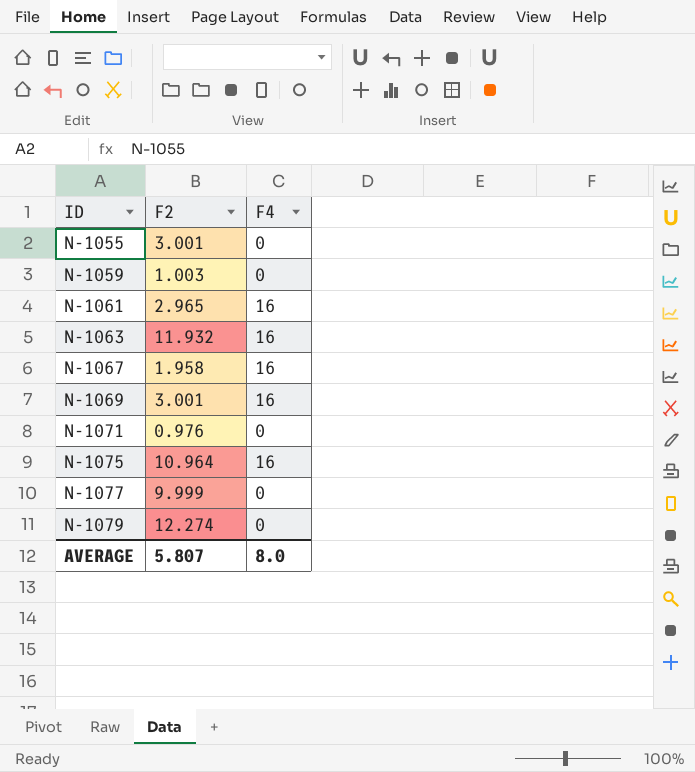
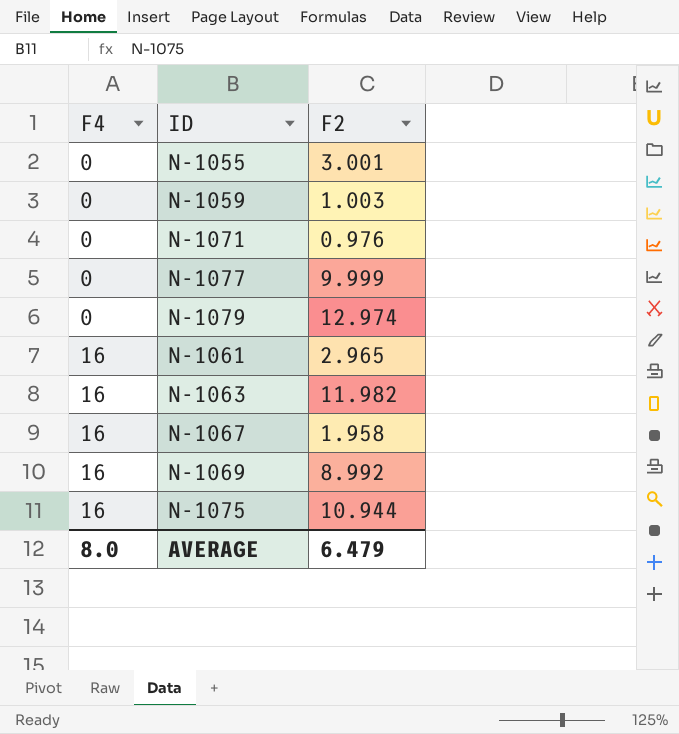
row order: ID ascending -> F4 ascending
column F4 | position: 3 -> 1
N-1079 | F2: 12.274 -> 12.974
N-1063 | F2: 11.932 -> 11.982
N-1069 | F2: 3.001 -> 8.992
N-1075 | F2: 10.964 -> 10.944
AVERAGE | F2: 5.807 -> 6.479

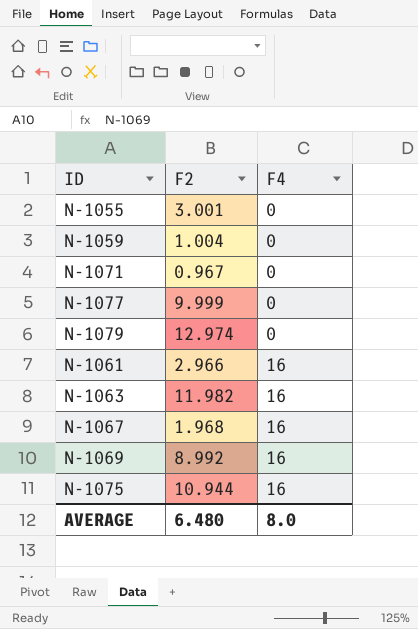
column F4 | position: 1 -> 3
N-1059 | F2: 1.003 -> 1.004
N-1071 | F2: 0.976 -> 0.967
N-1061 | F2: 2.965 -> 2.966
N-1067 | F2: 1.958 -> 1.968
AVERAGE | F2: 6.479 -> 6.480

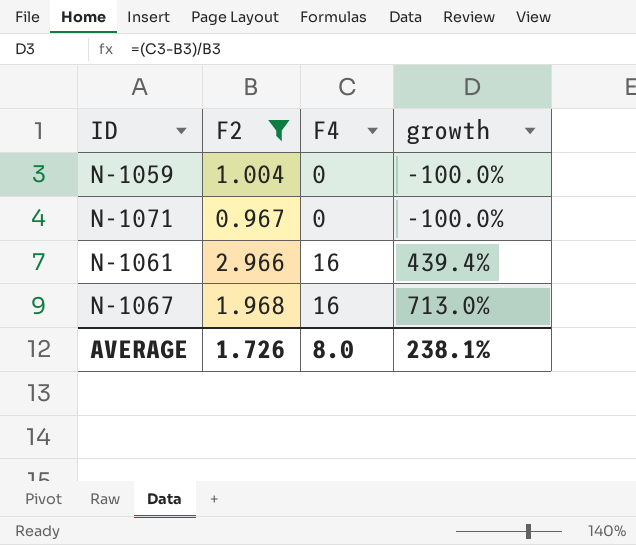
filter: none -> F2 <= 2.966
column growth | formula: none -> ([F4] - [F2]) / [F2]
AVERAGE | F2: 6.480 -> 1.726

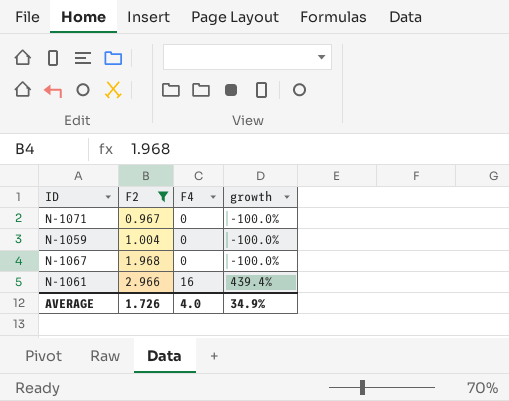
row order: F4 ascending -> F2 ascending
N-1067 | F4: 16 -> 0
N-1067 | growth: 713.0% -> -100.0%
AVERAGE | F4: 8.0 -> 4.0
AVERAGE | growth: 238.1% -> 34.9%

